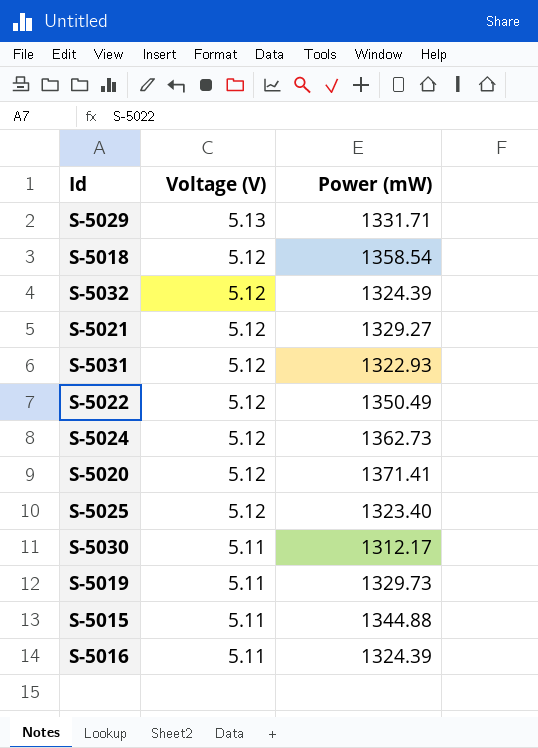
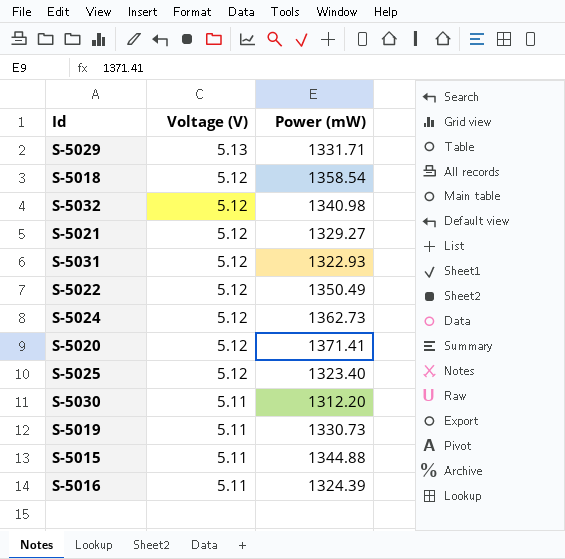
S-5032 | Power (mW): 1324.39 -> 1340.98
S-5030 | Power (mW): 1312.17 -> 1312.20
S-5019 | Power (mW): 1329.73 -> 1330.73

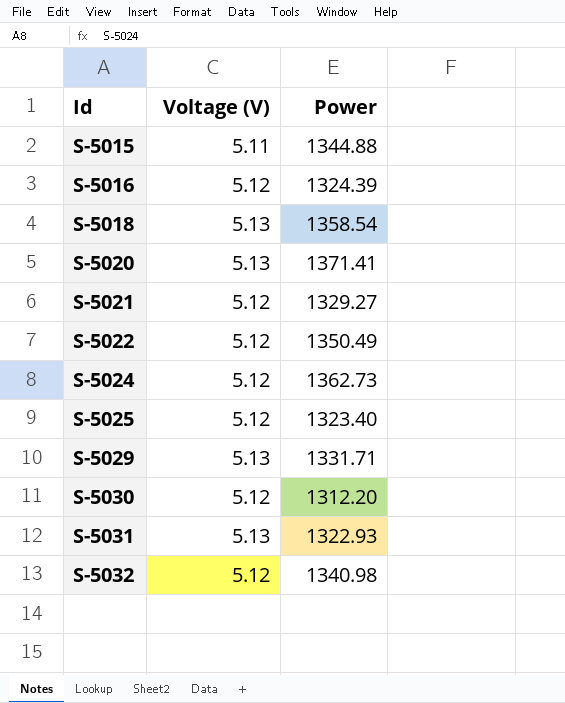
row order: Voltage (V) descending -> Id ascending
column name: Power (mW) -> Power
row S-5019: 5.11 | 1330.73 -> none
S-5016 | Voltage (V): 5.11 -> 5.12
S-5018 | Voltage (V): 5.12 -> 5.13
S-5020 | Voltage (V): 5.12 -> 5.13
S-5030 | Voltage (V): 5.11 -> 5.12
S-5031 | Voltage (V): 5.12 -> 5.13

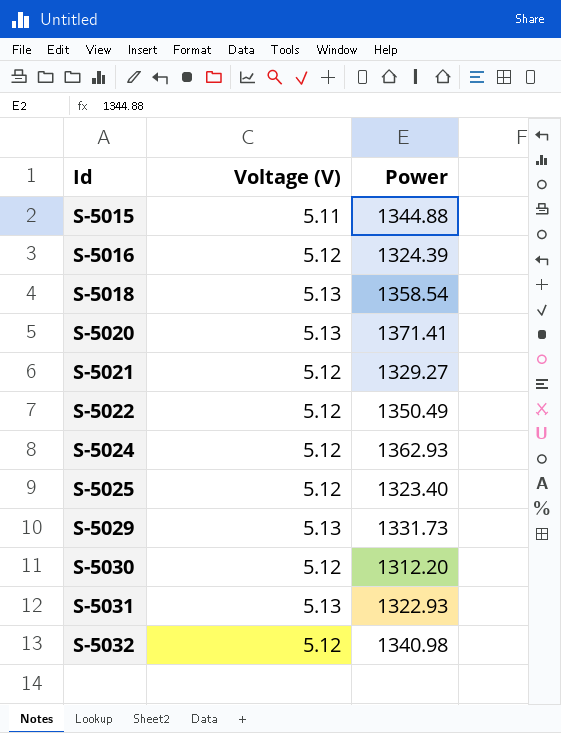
S-5024 | Power: 1362.73 -> 1362.93
S-5029 | Power: 1331.71 -> 1331.73

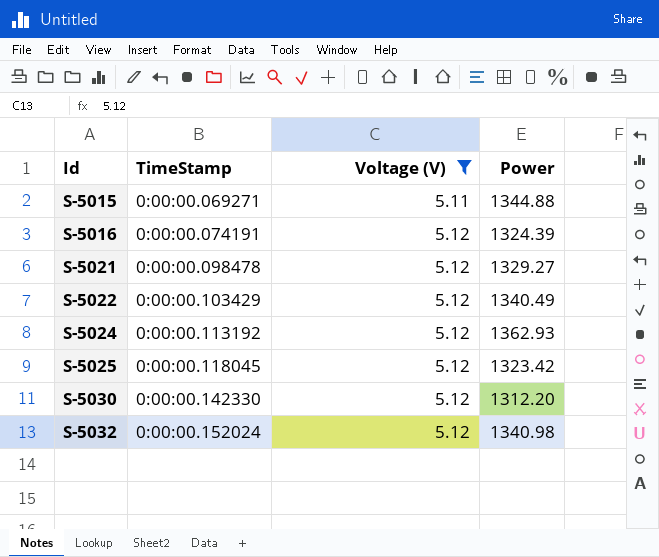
filter: none -> Voltage (V) != 5.13
column TimeStamp | position: none -> 2
S-5022 | Power: 1350.49 -> 1340.49
S-5025 | Power: 1323.40 -> 1323.42

